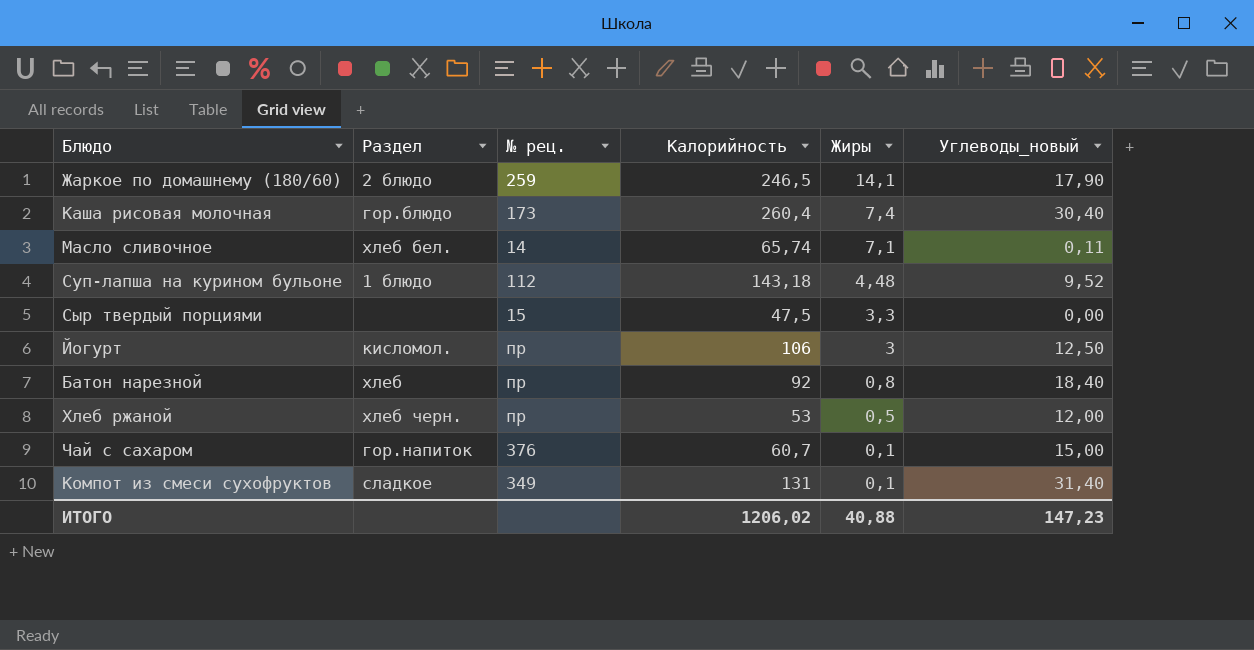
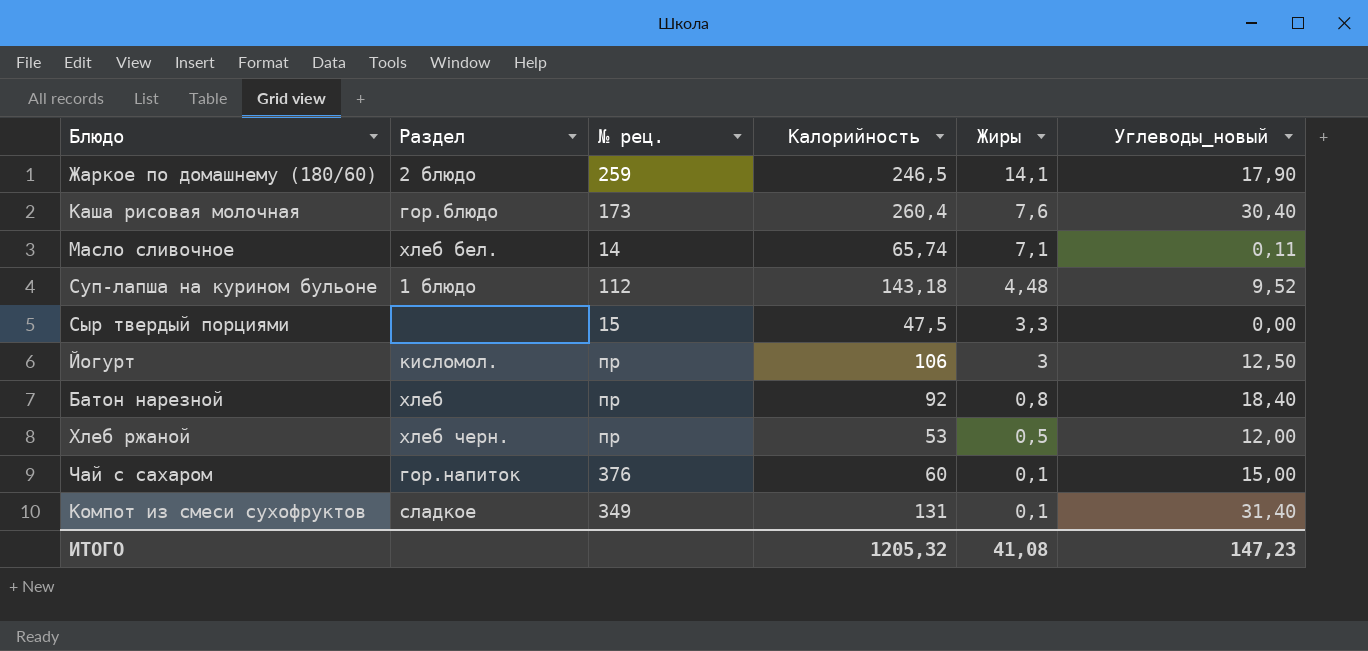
Каша рисовая молочная | Жиры: 7,4 -> 7,6
Чай с сахаром | Калорийность: 60,7 -> 60
ИТОГО | Калорийность: 1206,02 -> 1205,32
ИТОГО | Жиры: 40,88 -> 41,08

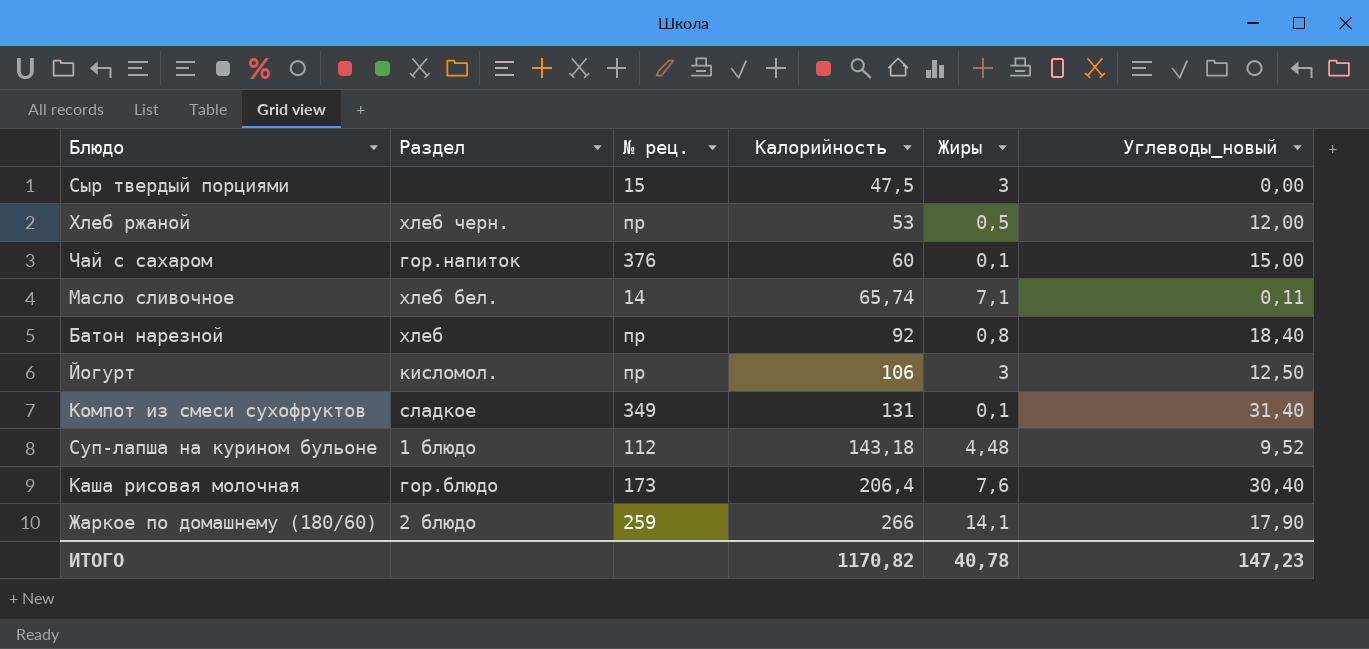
row order: Жиры descending -> Калорийность ascending
Сыр твердый порциями | Жиры: 3,3 -> 3
Каша рисовая молочная | Калорийность: 260,4 -> 206,4
Жаркое по домашнему (180/60) | Калорийность: 246,5 -> 266
ИТОГО | Калорийность: 1205,32 -> 1170,82
ИТОГО | Жиры: 41,08 -> 40,78

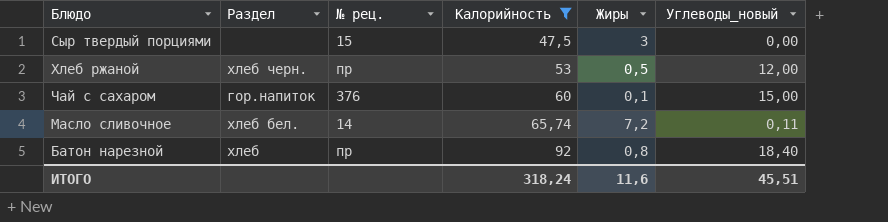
filter: none -> Калорийность <= 92
Масло сливочное | Жиры: 7,1 -> 7,2
ИТОГО | Калорийность: 1170,82 -> 318,24
ИТОГО | Жиры: 40,78 -> 11,6
ИТОГО | Углеводы_новый: 147,23 -> 45,51

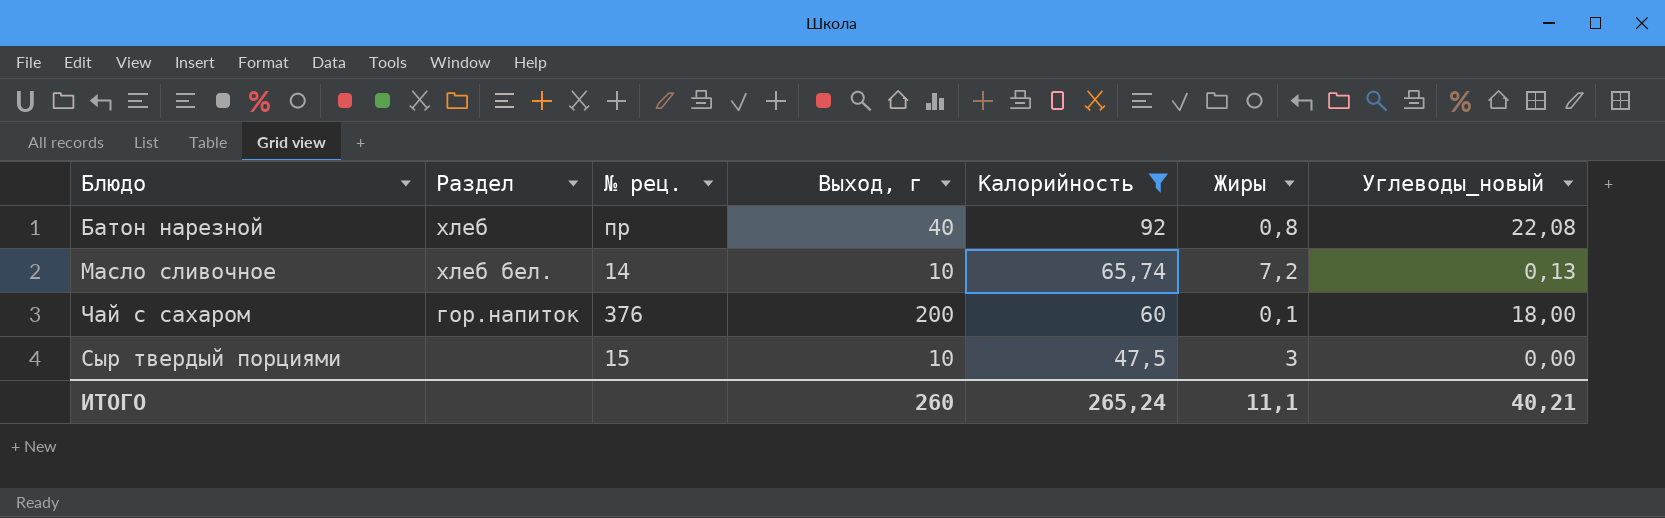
row order: Калорийность ascending -> Калорийность descending
column Выход, г | position: none -> 4
row Хлеб ржаной: хлеб черн. | пр | 53 | 0,5 | 12,00 -> none
Батон нарезной | Углеводы_новый: 18,40 -> 22,08
Масло сливочное | Углеводы_новый: 0,11 -> 0,13
Чай с сахаром | Углеводы_новый: 15,00 -> 18,00
ИТОГО | Калорийность: 318,24 -> 265,24
ИТОГО | Жиры: 11,6 -> 11,1
ИТОГО | Углеводы_новый: 45,51 -> 40,21

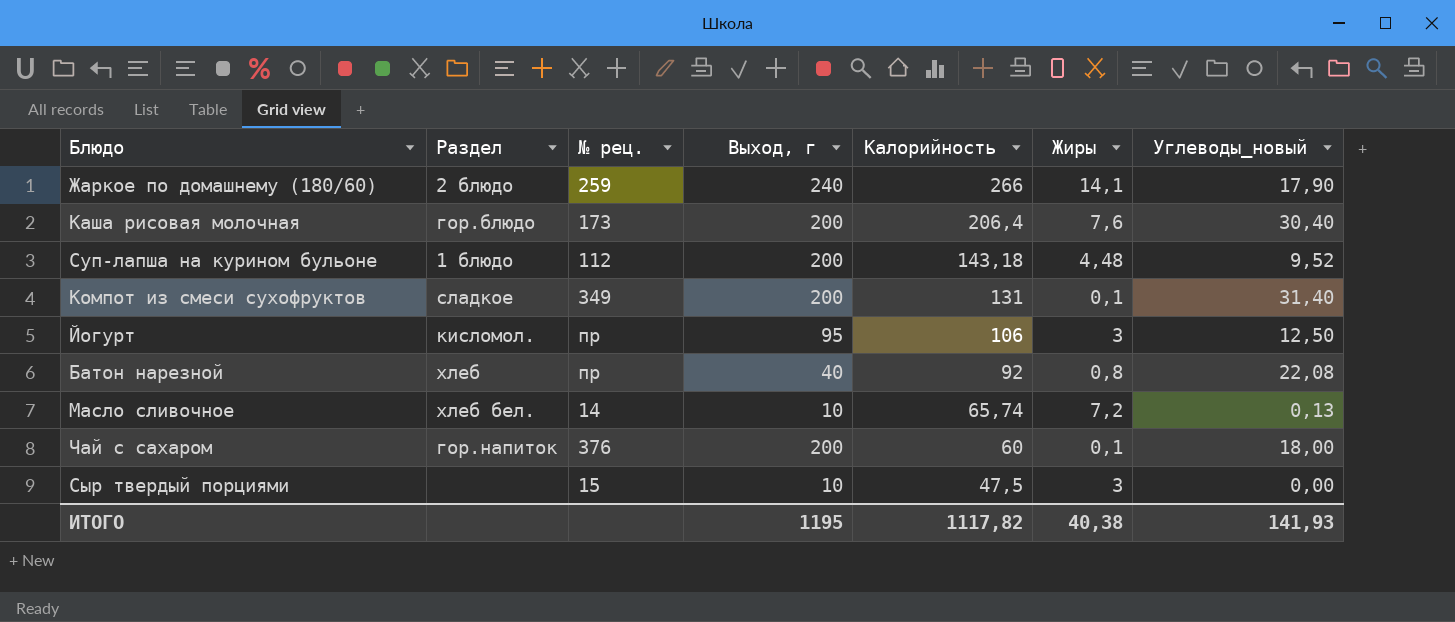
filter: Калорийность <= 92 -> none
ИТОГО | Выход, г: 260 -> 1195
ИТОГО | Калорийность: 265,24 -> 1117,82
ИТОГО | Жиры: 11,1 -> 40,38
ИТОГО | Углеводы_новый: 40,21 -> 141,93

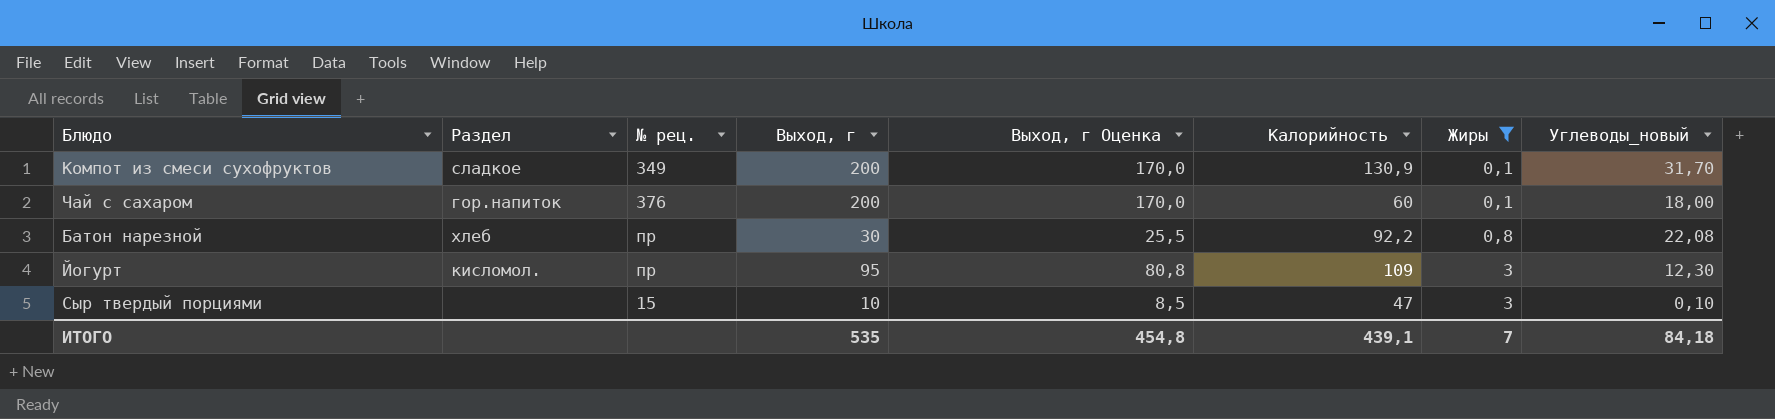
filter: none -> Жиры <= 3
row order: Калорийность descending -> Жиры ascending
column Выход, г Оценка | formula: none -> [Выход, г] * 0,85
Компот из смеси сухофруктов | Калорийность: 131 -> 130,9
Компот из смеси сухофруктов | Углеводы_новый: 31,40 -> 31,70
Батон нарезной | Выход, г: 40 -> 30
Батон нарезной | Калорийность: 92 -> 92,2
Йогурт | Калорийность: 106 -> 109
Йогурт | Углеводы_новый: 12,50 -> 12,30
Сыр твердый порциями | Калорийность: 47,5 -> 47
Сыр твердый порциями | Углеводы_новый: 0,00 -> 0,10
ИТОГО | Выход, г: 1195 -> 535
ИТОГО | Калорийность: 1117,82 -> 439,1
ИТОГО | Жиры: 40,38 -> 7
ИТОГО | Углеводы_новый: 141,93 -> 84,18

